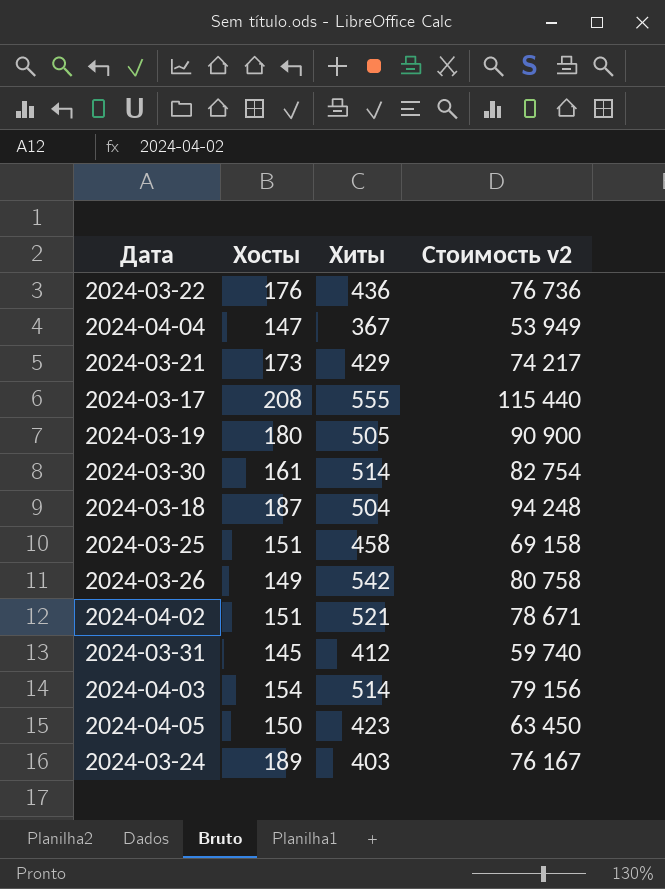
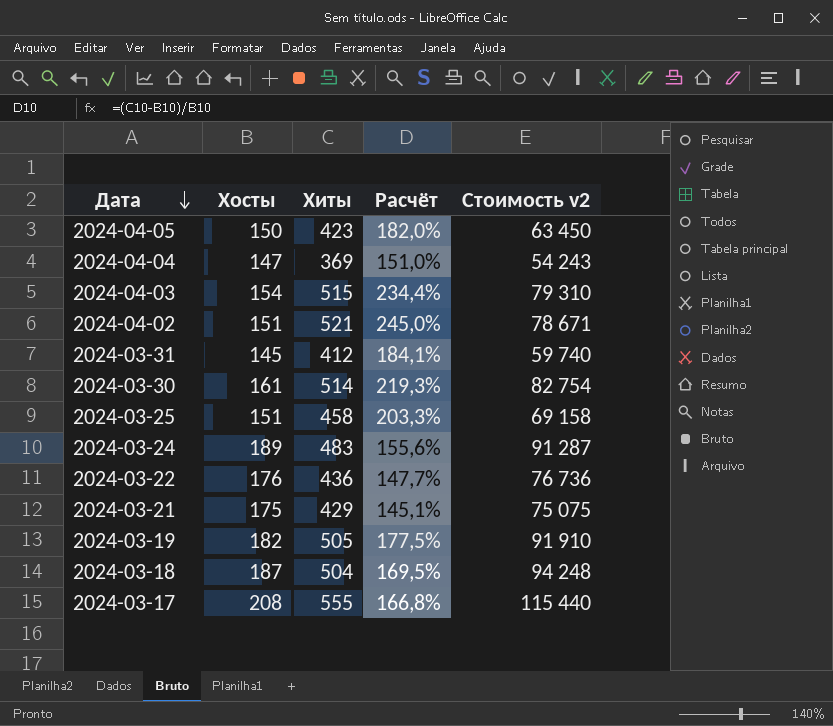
row order: none -> Дата descending
column Расчёт | formula: none -> ([Хиты] - [Хосты]) / [Хосты]
row 2024-03-26: 149 | 542 | 80 758 -> none
2024-04-04 | Хиты: 367 -> 369
2024-04-04 | Стоимость v2: 53 949 -> 54 243
2024-04-03 | Хиты: 514 -> 515
2024-04-03 | Стоимость v2: 79 156 -> 79 310
2024-03-24 | Хиты: 403 -> 483
2024-03-24 | Стоимость v2: 76 167 -> 91 287
2024-03-21 | Хосты: 173 -> 175
2024-03-21 | Стоимость v2: 74 217 -> 75 075
2024-03-19 | Хосты: 180 -> 182
2024-03-19 | Стоимость v2: 90 900 -> 91 910

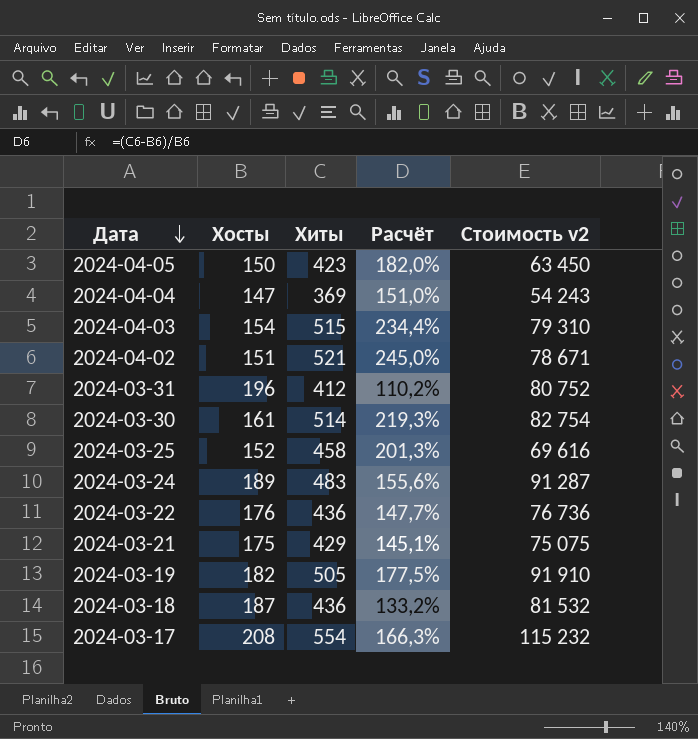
2024-03-31 | Хосты: 145 -> 196
2024-03-31 | Расчёт: 184,1% -> 110,2%
2024-03-31 | Стоимость v2: 59 740 -> 80 752
2024-03-25 | Хосты: 151 -> 152
2024-03-25 | Расчёт: 203,3% -> 201,3%
2024-03-25 | Стоимость v2: 69 158 -> 69 616
2024-03-18 | Хиты: 504 -> 436
2024-03-18 | Расчёт: 169,5% -> 133,2%
2024-03-18 | Стоимость v2: 94 248 -> 81 532
2024-03-17 | Хиты: 555 -> 554
2024-03-17 | Расчёт: 166,8% -> 166,3%
2024-03-17 | Стоимость v2: 115 440 -> 115 232

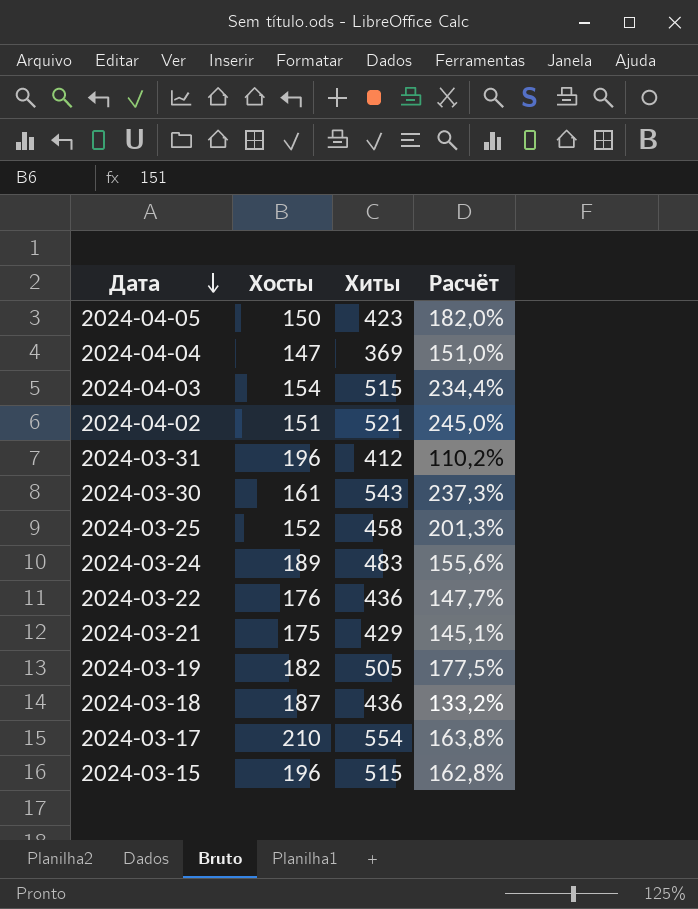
column Стоимость v2 | formula: [Хосты] * [Хиты] -> none
2024-03-30 | Хиты: 514 -> 543
2024-03-30 | Расчёт: 219,3% -> 237,3%
2024-03-17 | Хосты: 208 -> 210
2024-03-17 | Расчёт: 166,3% -> 163,8%
row 2024-03-15: none -> 196 | 515 | 162,8%

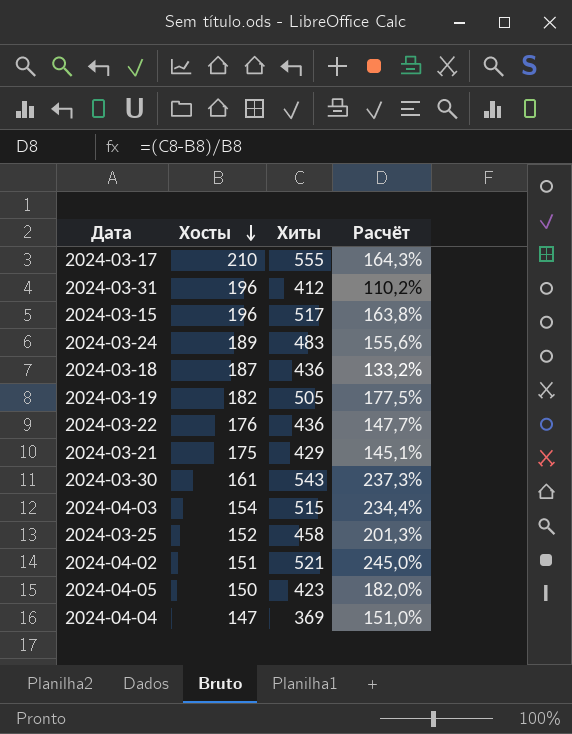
row order: Дата descending -> Хосты descending
2024-03-17 | Хиты: 554 -> 555
2024-03-17 | Расчёт: 163,8% -> 164,3%
2024-03-15 | Хиты: 515 -> 517
2024-03-15 | Расчёт: 162,8% -> 163,8%

